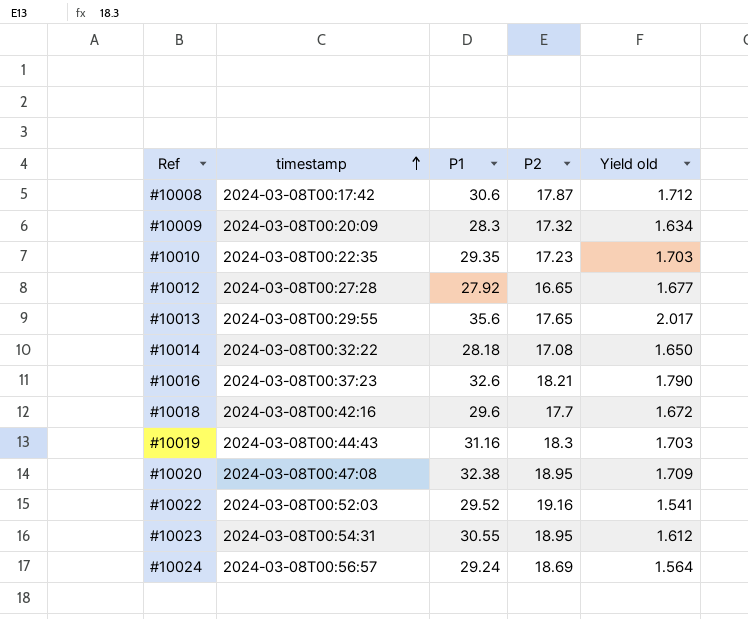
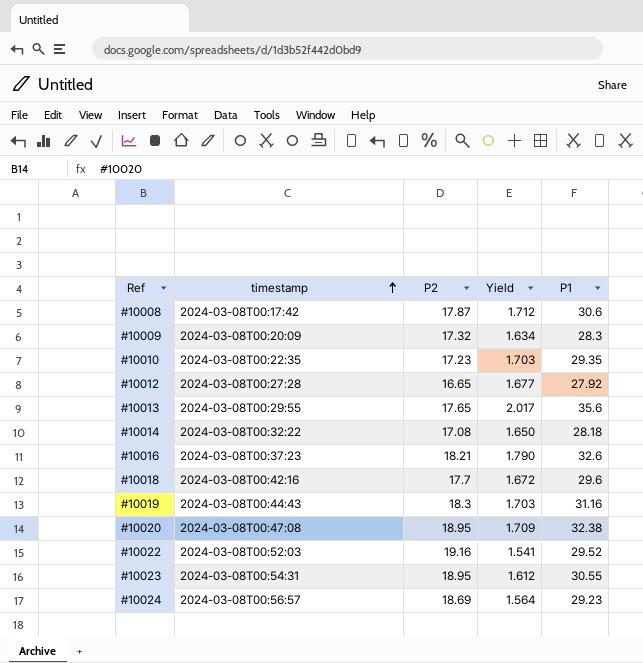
column name: Yield old -> Yield
column P1 | position: 3 -> 5
#10024 | P1: 29.24 -> 29.23

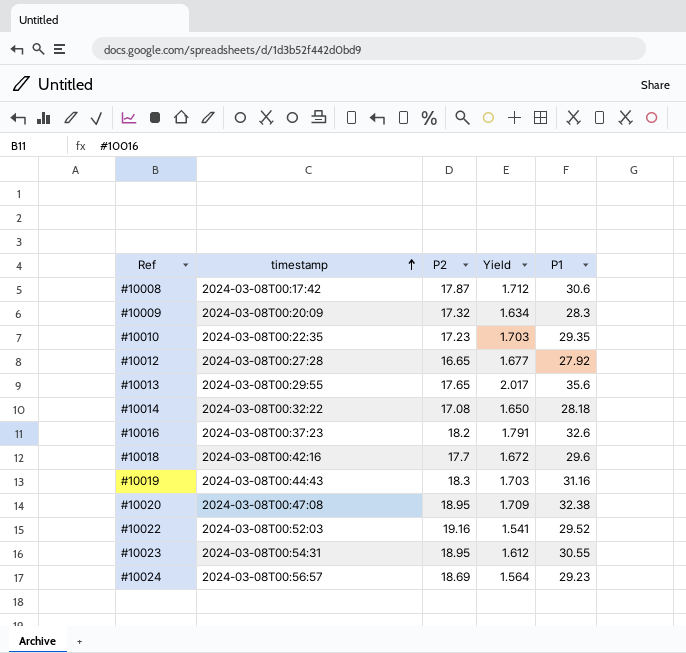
#10016 | P2: 18.21 -> 18.2
#10016 | Yield: 1.790 -> 1.791

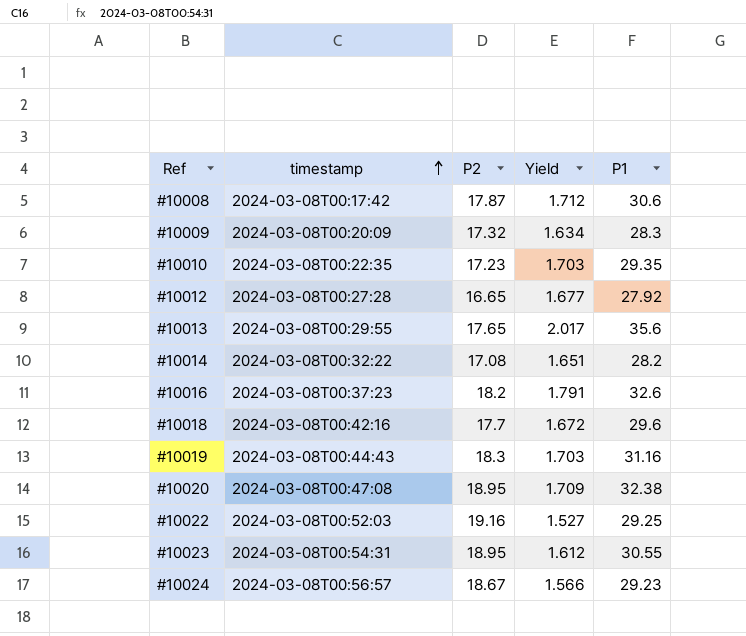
#10014 | Yield: 1.650 -> 1.651
#10014 | P1: 28.18 -> 28.2
#10022 | Yield: 1.541 -> 1.527
#10022 | P1: 29.52 -> 29.25
#10024 | P2: 18.69 -> 18.67
#10024 | Yield: 1.564 -> 1.566

